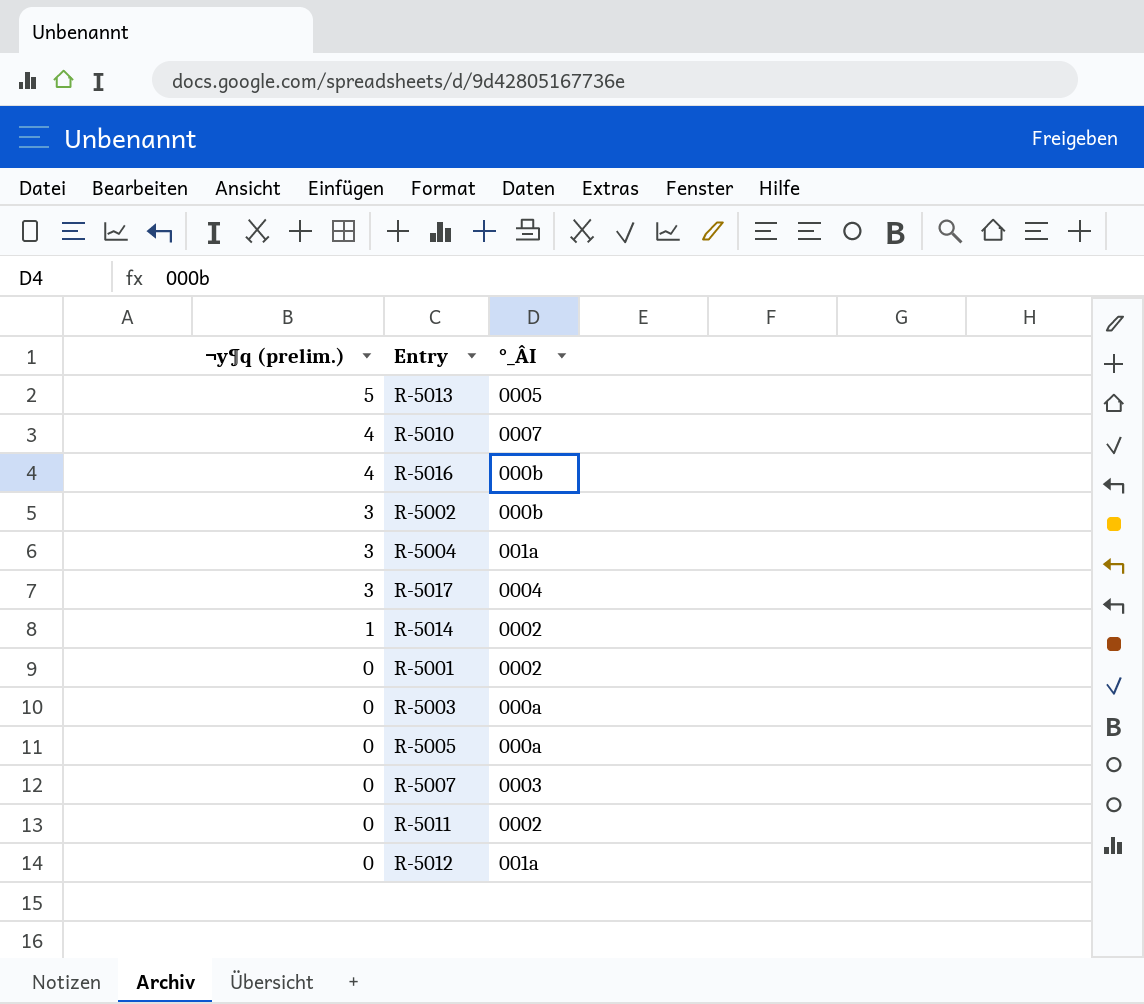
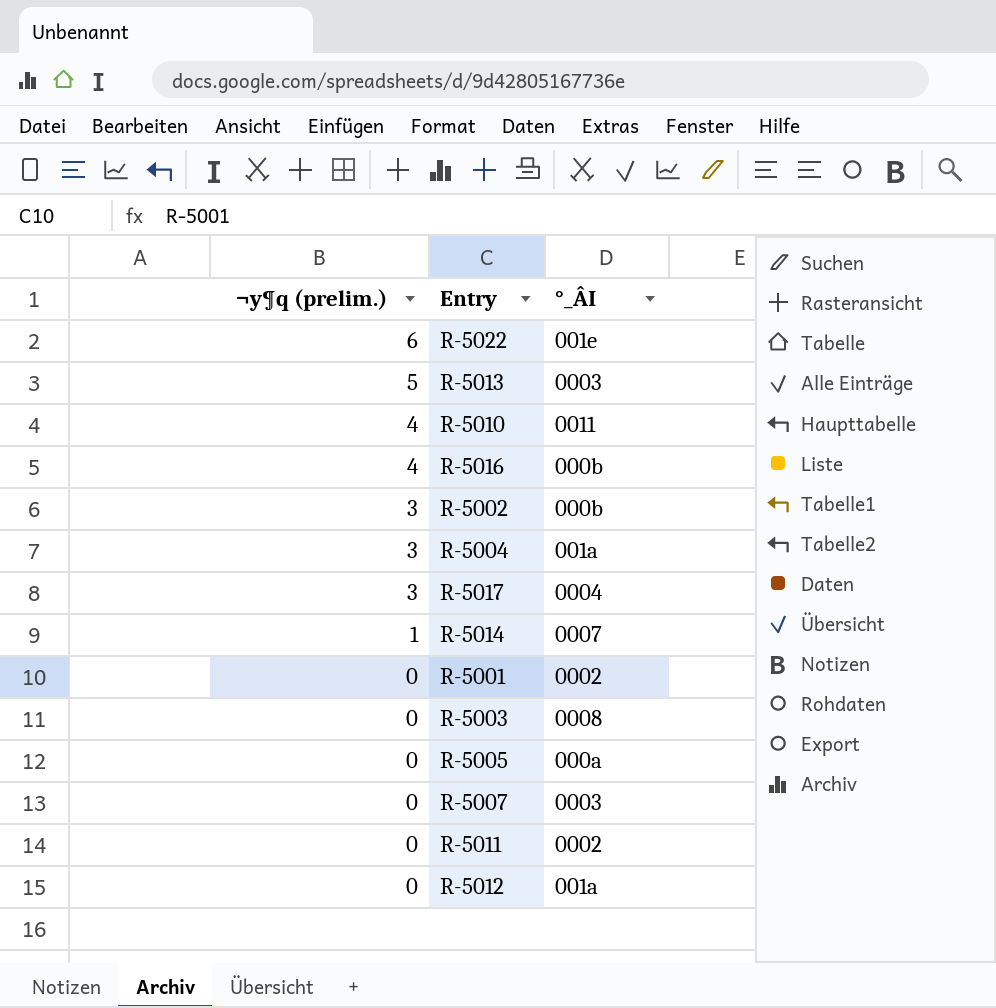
row R-5022: none -> 6 | 001e
R-5013 | °_ÂI: 0005 -> 0003
R-5010 | °_ÂI: 0007 -> 0011
R-5014 | °_ÂI: 0002 -> 0007
R-5003 | °_ÂI: 000a -> 0008

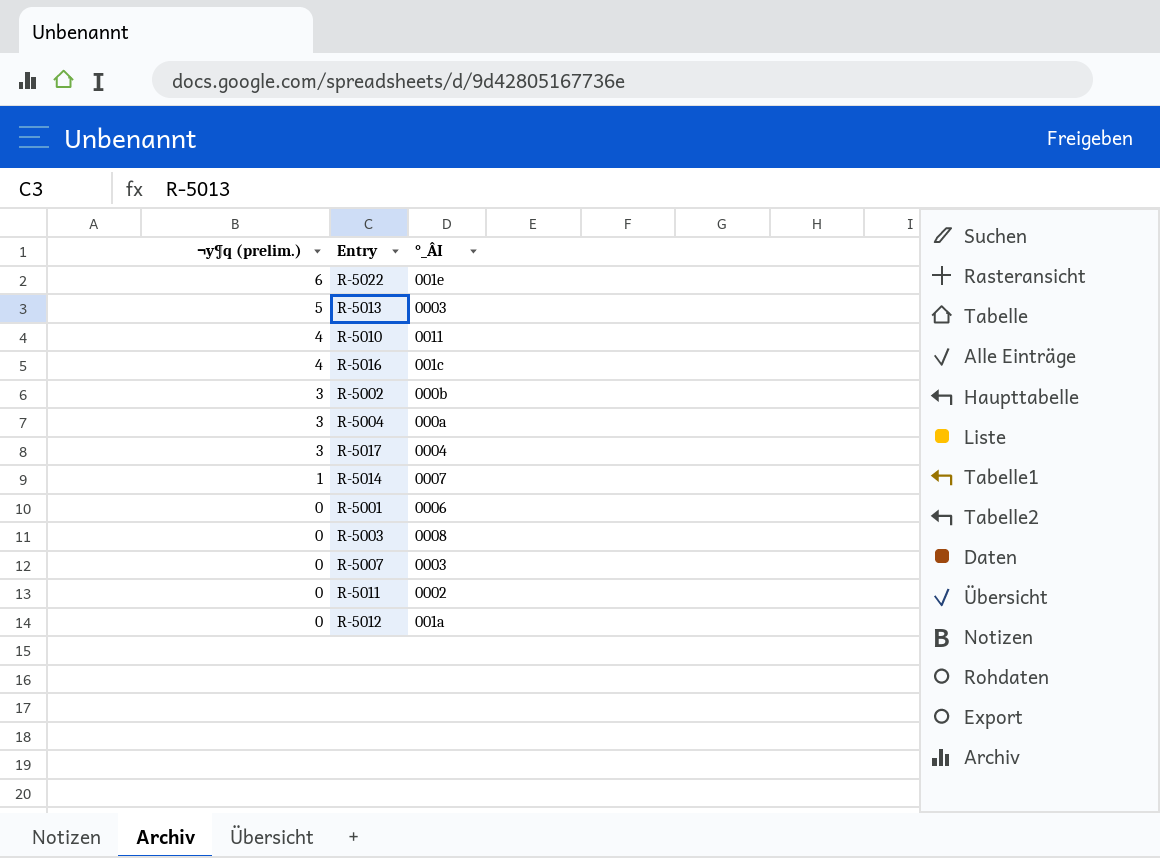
row R-5005: 0 | 000a -> none
R-5016 | °_ÂI: 000b -> 001c
R-5004 | °_ÂI: 001a -> 000a
R-5001 | °_ÂI: 0002 -> 0006

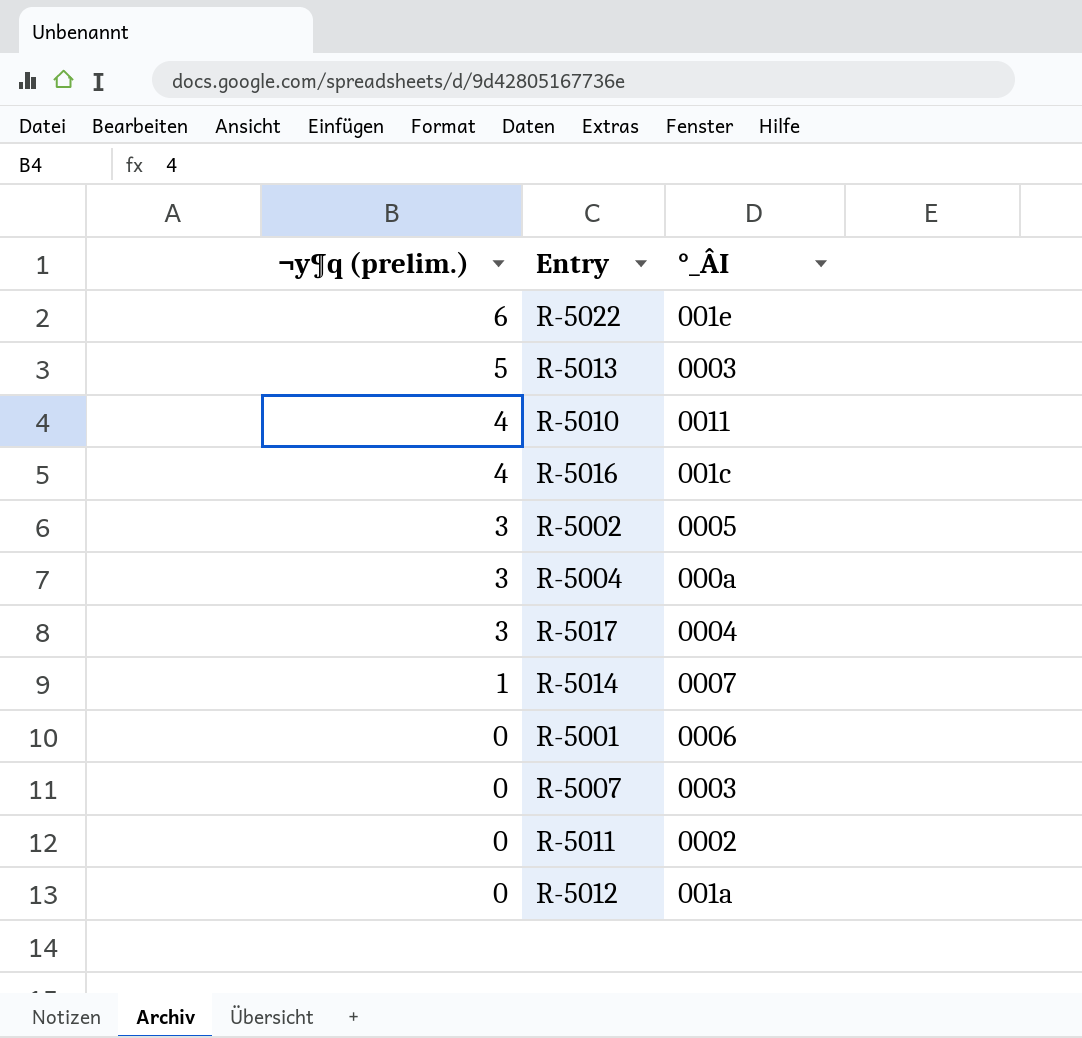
row R-5003: 0 | 0008 -> none
R-5002 | °_ÂI: 000b -> 0005

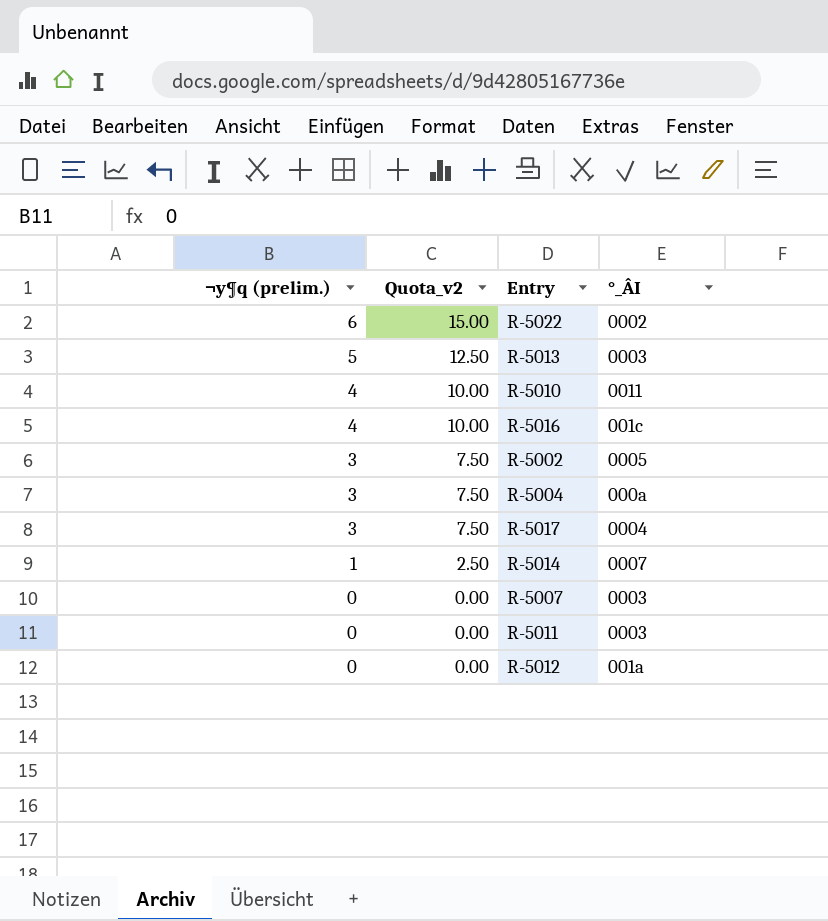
column Quota_v2 | formula: none -> [¬y¶q (prelim.)] * 2.5
row R-5001: 0 | 0006 -> none
R-5022 | °_ÂI: 001e -> 0002
R-5011 | °_ÂI: 0002 -> 0003

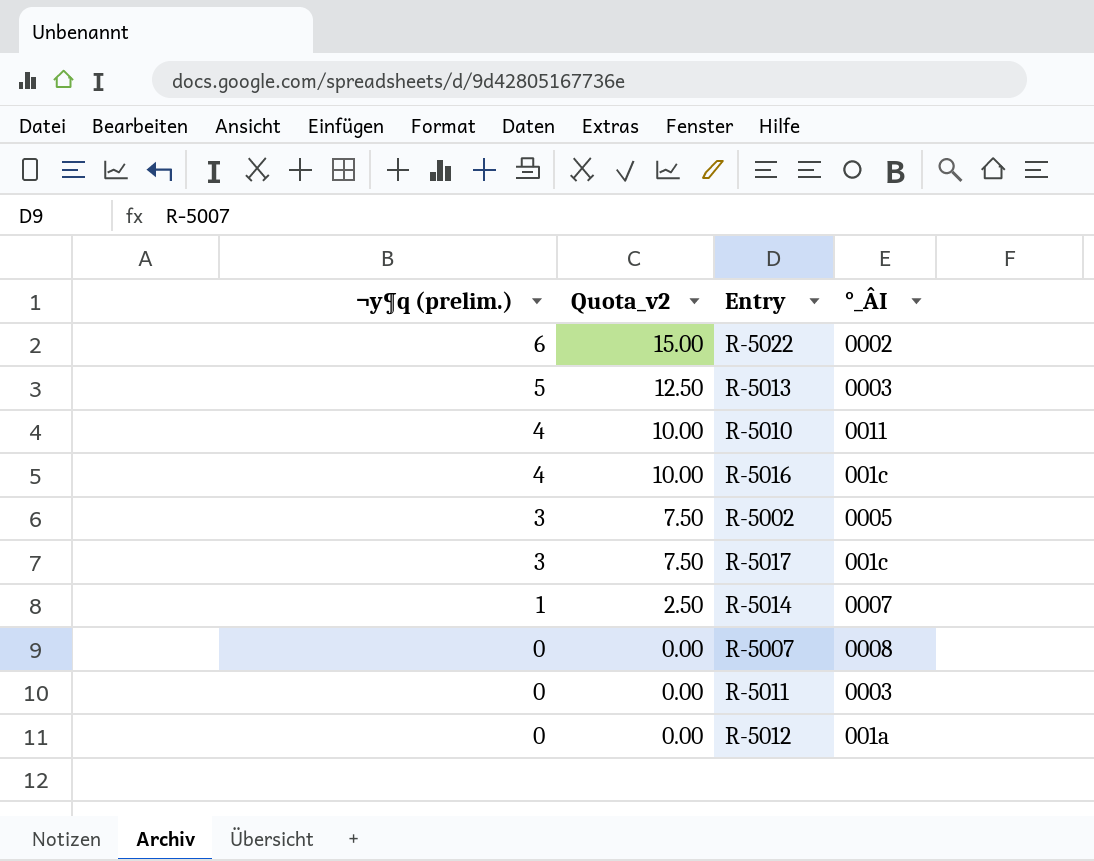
row R-5004: 3 | 7.50 | 000a -> none
R-5017 | °_ÂI: 0004 -> 001c
R-5007 | °_ÂI: 0003 -> 0008

